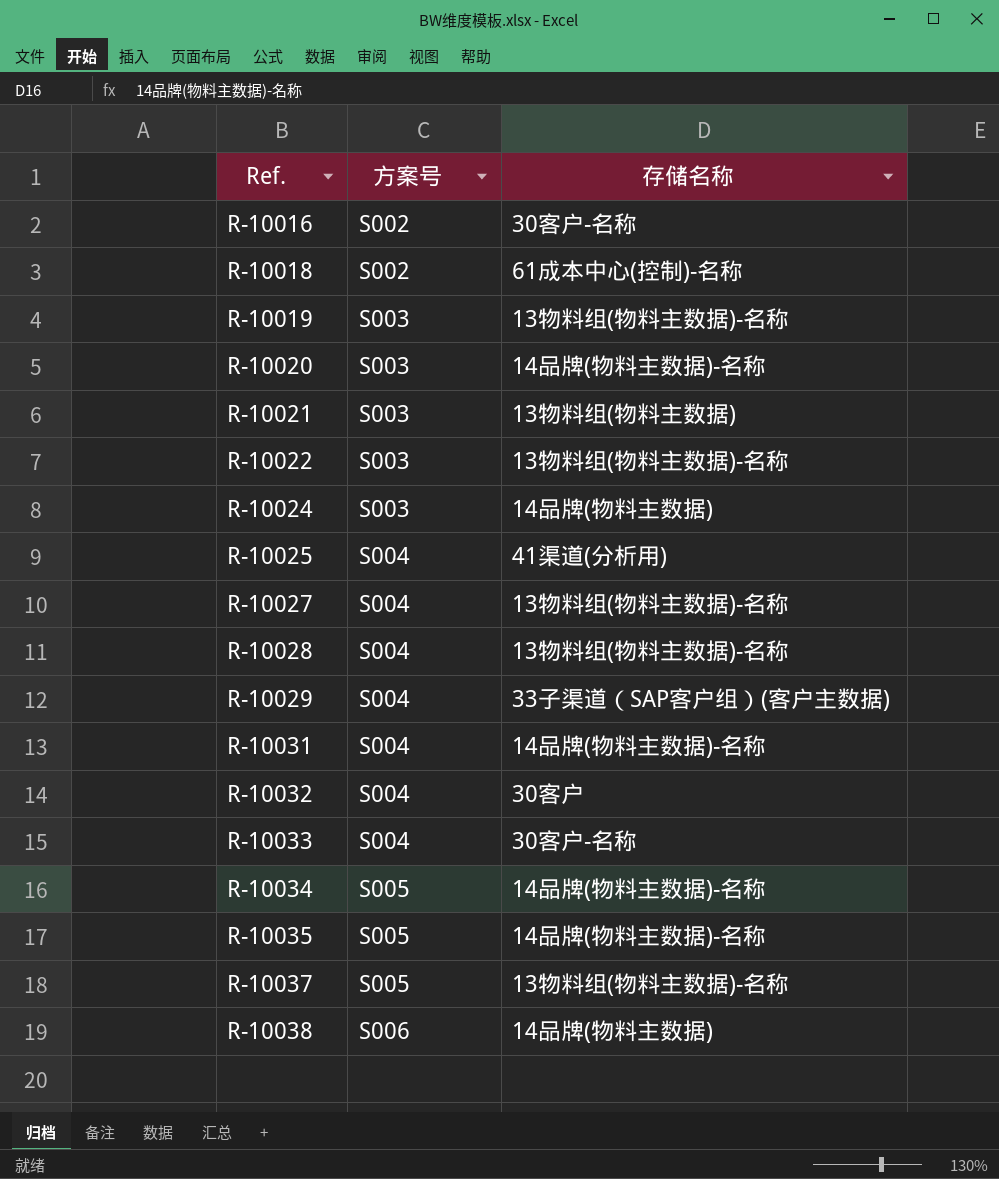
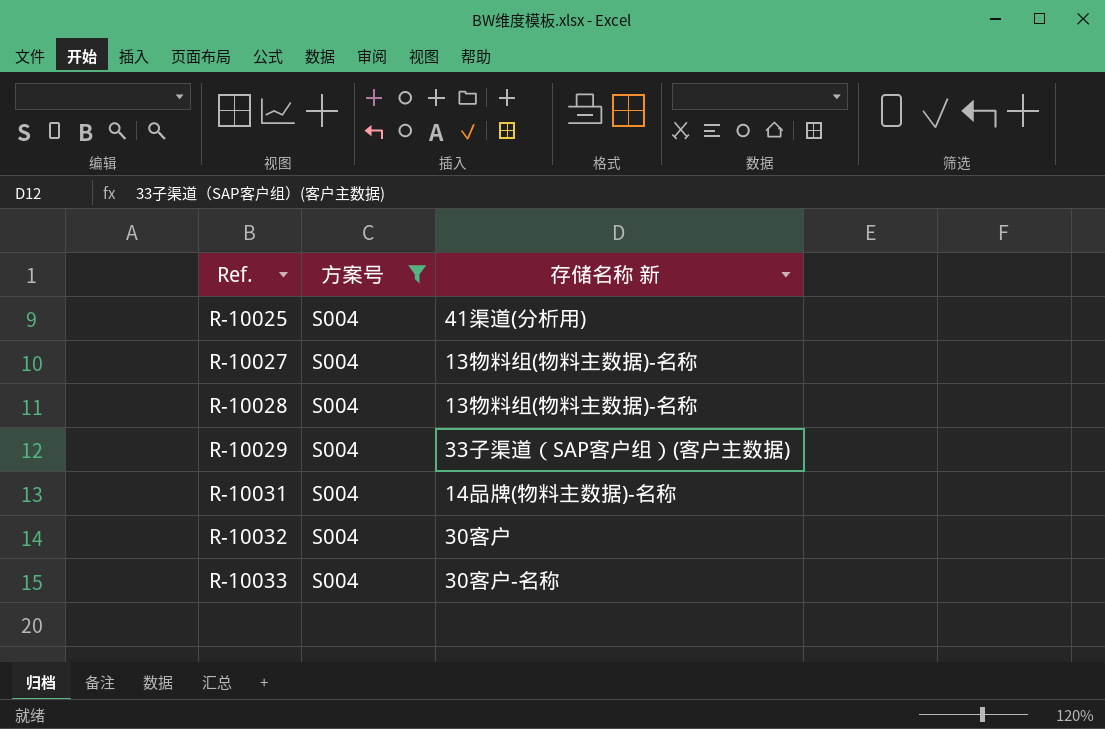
filter: none -> 方案号 = S004
column name: 存储名称 -> 存储名称 新

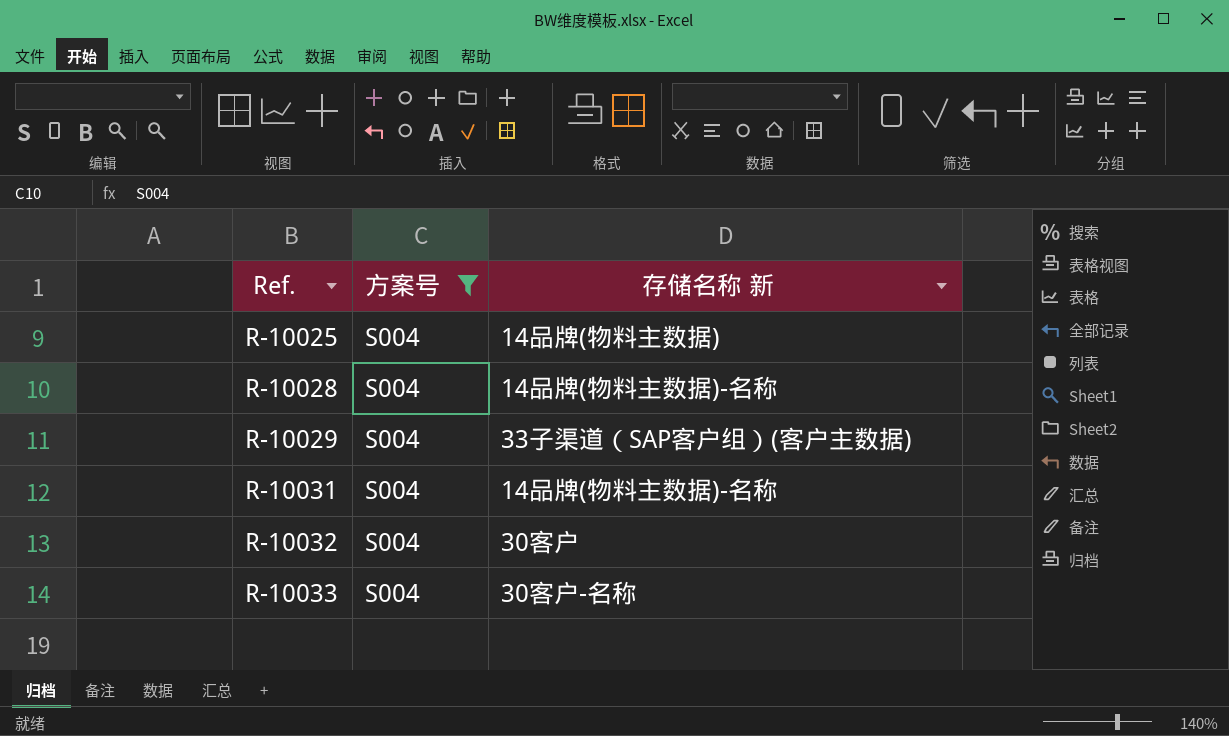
row R-10027: S004 | 13物料组(物料主数据)-名称 -> none
R-10025 | 存储名称 新: 41渠道(分析用) -> 14品牌(物料主数据)
R-10028 | 存储名称 新: 13物料组(物料主数据)-名称 -> 14品牌(物料主数据)-名称

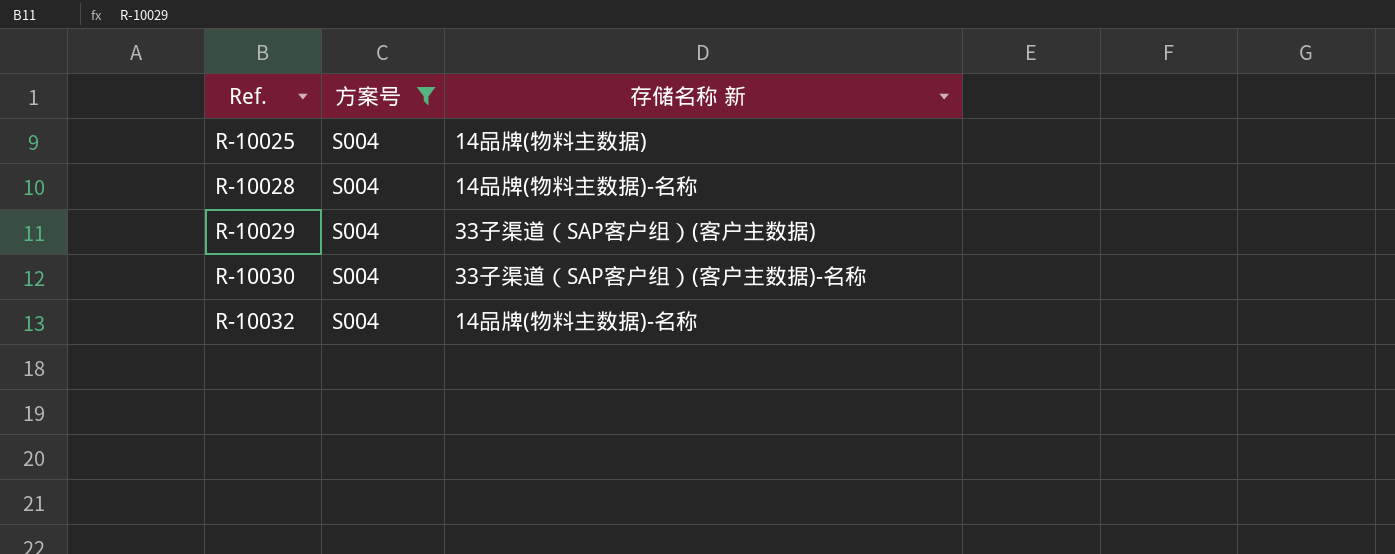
row R-10031: S004 | 14品牌(物料主数据)-名称 -> none
row R-10033: S004 | 30客户-名称 -> none
row R-10030: none -> S004 | 33子渠道（SAP客户组）(客户主数据)-名称
R-10032 | 存储名称 新: 30客户 -> 14品牌(物料主数据)-名称

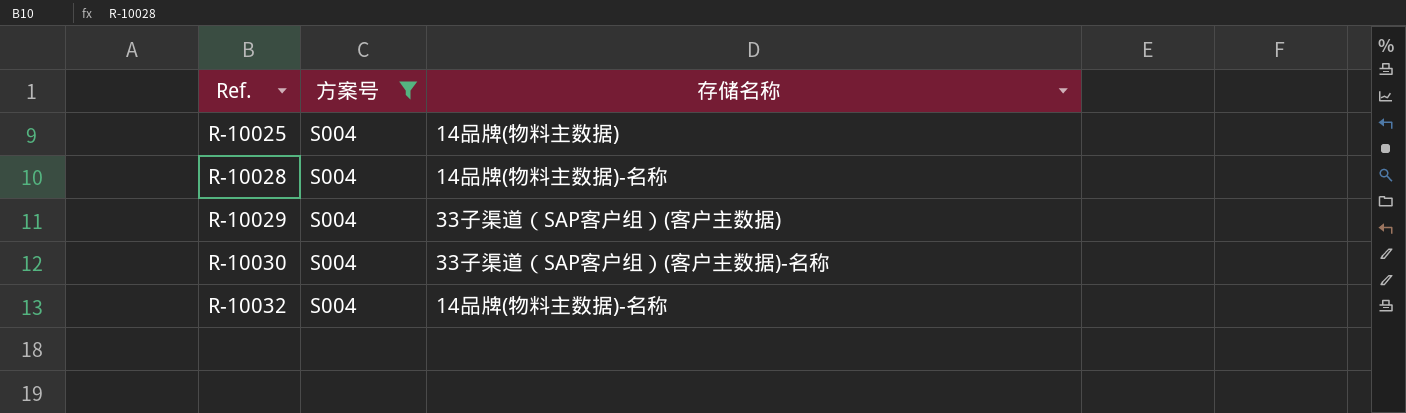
column name: 存储名称 新 -> 存储名称

